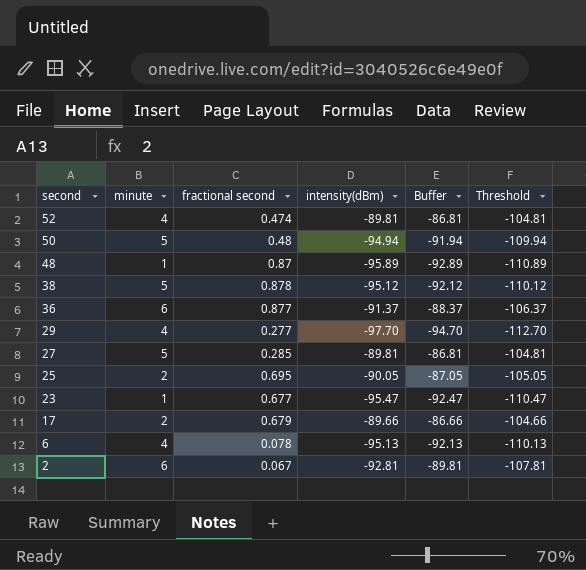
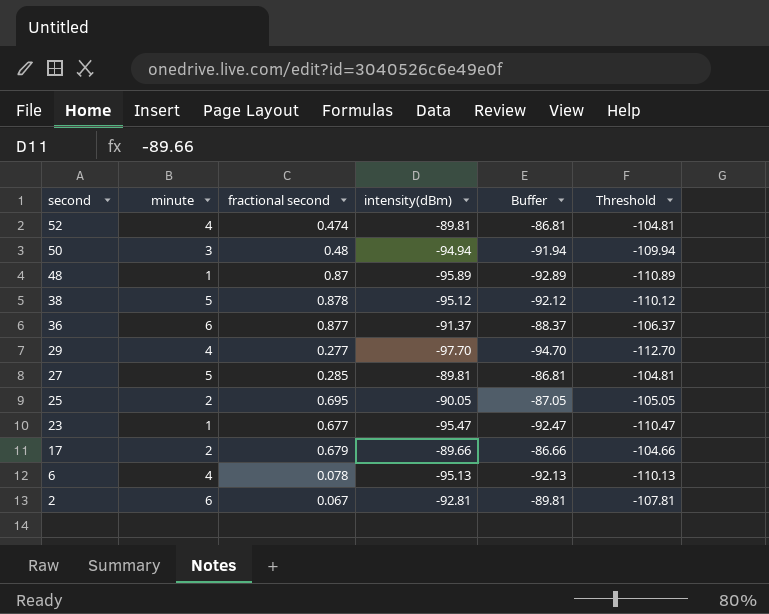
50 | minute: 5 -> 3

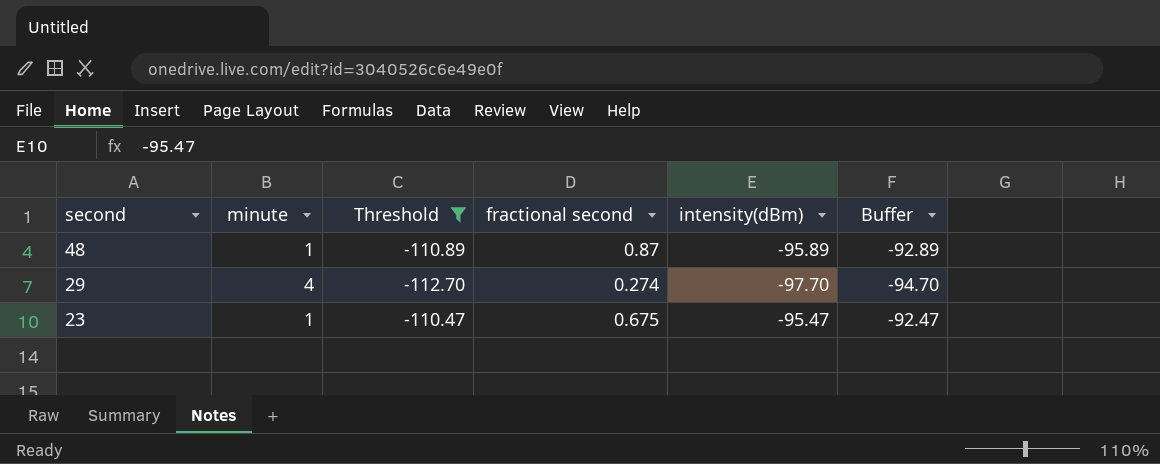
filter: none -> Threshold <= -110.47
column Threshold | position: 6 -> 3
29 | fractional second: 0.277 -> 0.274
23 | fractional second: 0.677 -> 0.675

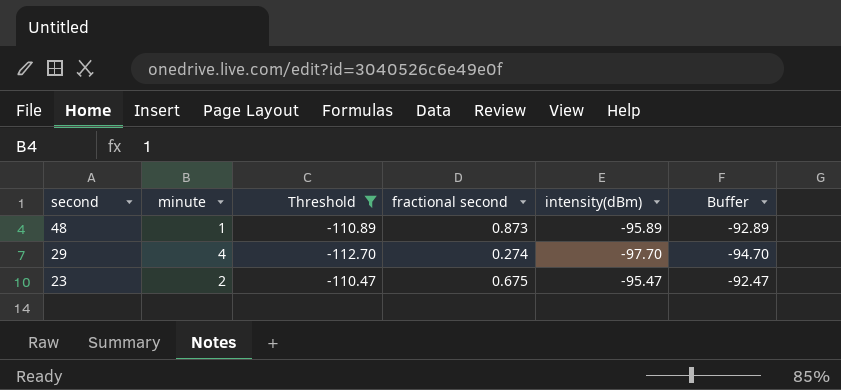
48 | fractional second: 0.87 -> 0.873
23 | minute: 1 -> 2

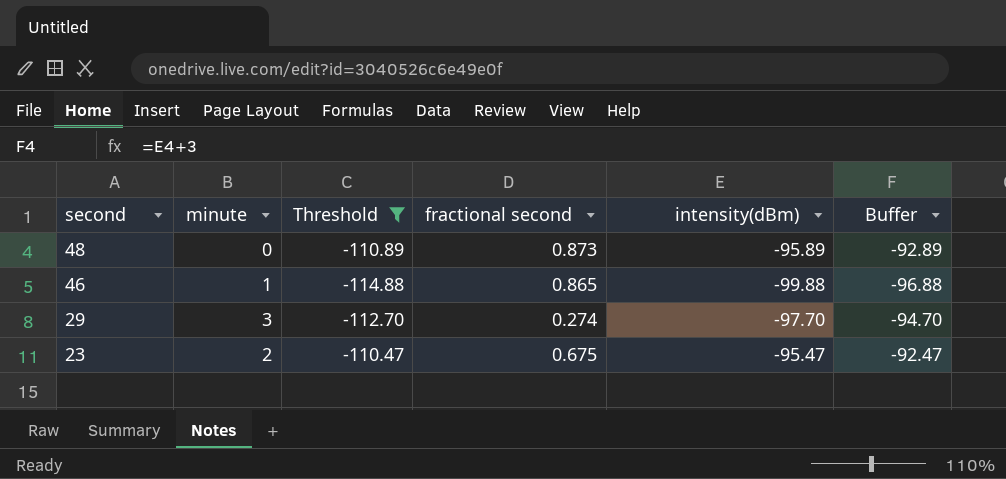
48 | minute: 1 -> 0
row 46: none -> 1 | -114.88 | 0.865 | -99.88 | -96.88
29 | minute: 4 -> 3

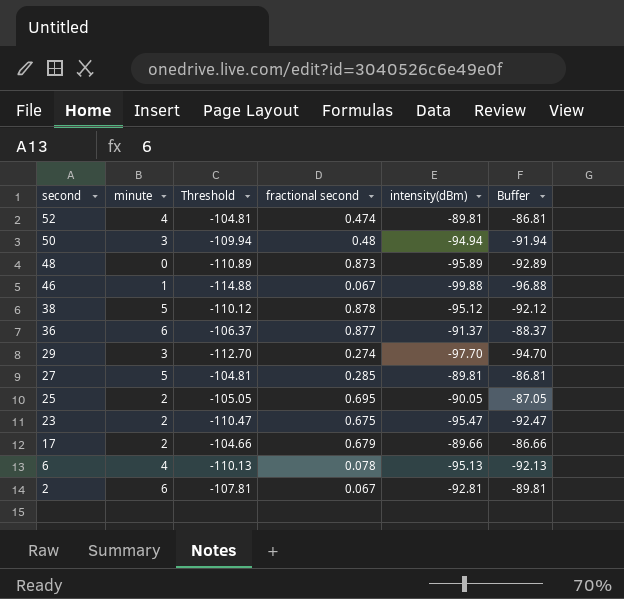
filter: Threshold <= -110.47 -> none
46 | fractional second: 0.865 -> 0.067

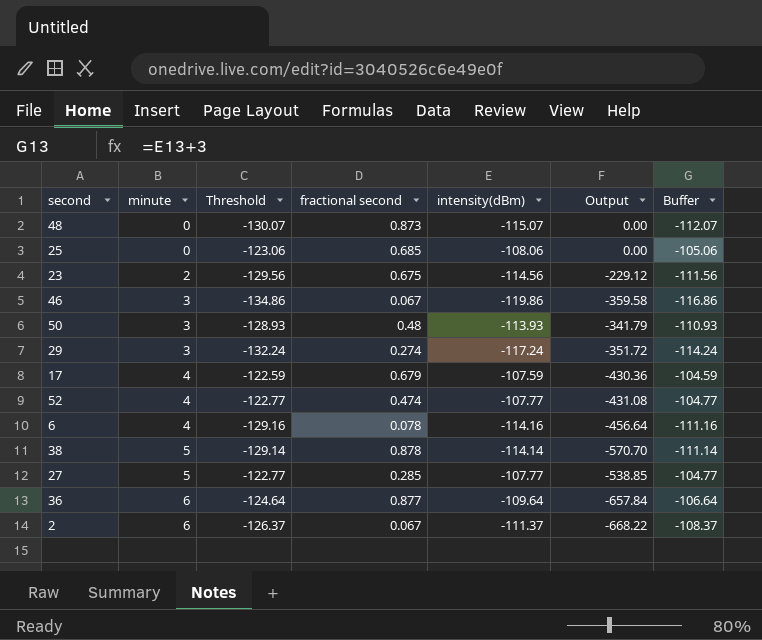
row order: second descending -> minute ascending
column Output | formula: none -> [minute] * [intensity(dBm)]
48 | Threshold: -110.89 -> -130.07
48 | intensity(dBm): -95.89 -> -115.07
48 | Buffer: -92.89 -> -112.07
25 | minute: 2 -> 0
25 | Threshold: -105.05 -> -123.06
25 | fractional second: 0.695 -> 0.685
25 | intensity(dBm): -90.05 -> -108.06
25 | Buffer: -87.05 -> -105.06
23 | Threshold: -110.47 -> -129.56
23 | intensity(dBm): -95.47 -> -114.56
23 | Buffer: -92.47 -> -111.56
46 | minute: 1 -> 3
46 | Threshold: -114.88 -> -134.86
46 | intensity(dBm): -99.88 -> -119.86
46 | Buffer: -96.88 -> -116.86
50 | Threshold: -109.94 -> -128.93
50 | intensity(dBm): -94.94 -> -113.93
50 | Buffer: -91.94 -> -110.93
29 | Threshold: -112.70 -> -132.24
29 | intensity(dBm): -97.70 -> -117.24
29 | Buffer: -94.70 -> -114.24
17 | minute: 2 -> 4
17 | Threshold: -104.66 -> -122.59
17 | intensity(dBm): -89.66 -> -107.59
17 | Buffer: -86.66 -> -104.59
52 | Threshold: -104.81 -> -122.77
52 | intensity(dBm): -89.81 -> -107.77
52 | Buffer: -86.81 -> -104.77
6 | Threshold: -110.13 -> -129.16
6 | intensity(dBm): -95.13 -> -114.16
6 | Buffer: -92.13 -> -111.16
38 | Threshold: -110.12 -> -129.14
38 | intensity(dBm): -95.12 -> -114.14
38 | Buffer: -92.12 -> -111.14
27 | Threshold: -104.81 -> -122.77
27 | intensity(dBm): -89.81 -> -107.77
27 | Buffer: -86.81 -> -104.77
36 | Threshold: -106.37 -> -124.64
36 | intensity(dBm): -91.37 -> -109.64
36 | Buffer: -88.37 -> -106.64
2 | Threshold: -107.81 -> -126.37
2 | intensity(dBm): -92.81 -> -111.37
2 | Buffer: -89.81 -> -108.37

